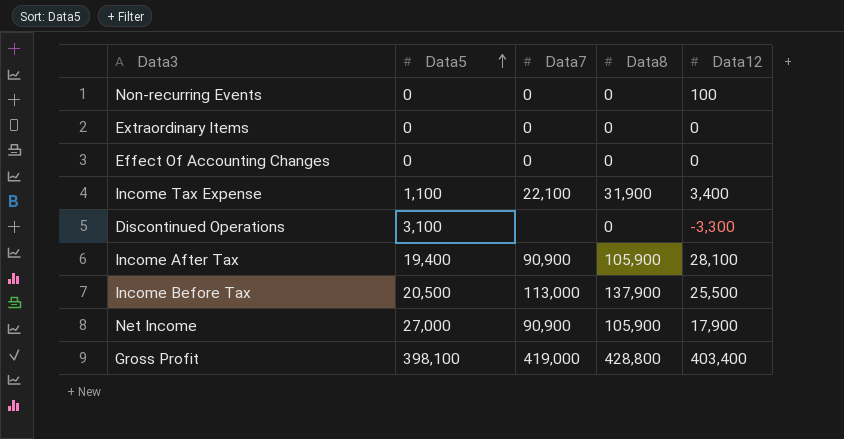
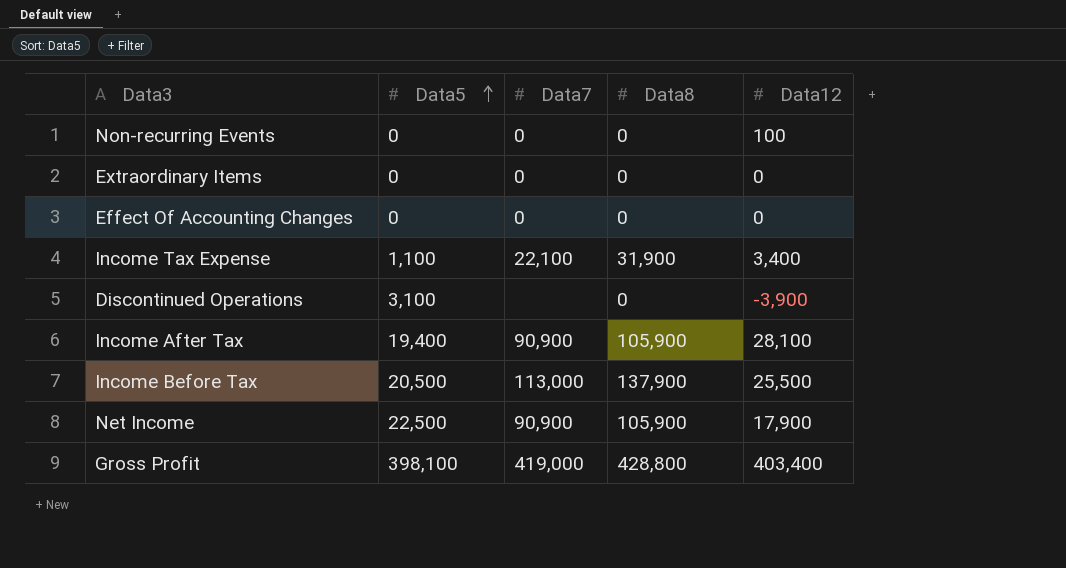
Discontinued Operations | Data12: -3,300 -> -3,900
Net Income | Data5: 27,000 -> 22,500

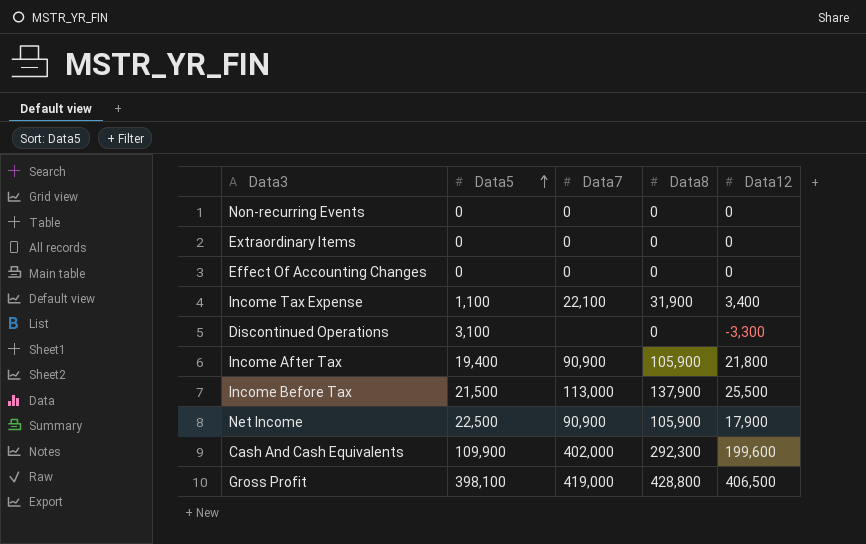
Non-recurring Events | Data12: 100 -> 0
Discontinued Operations | Data12: -3,900 -> -3,300
Income After Tax | Data12: 28,100 -> 21,800
Income Before Tax | Data5: 20,500 -> 21,500
row Cash And Cash Equivalents: none -> 109,900 | 402,000 | 292,300 | 199,600
Gross Profit | Data12: 403,400 -> 406,500

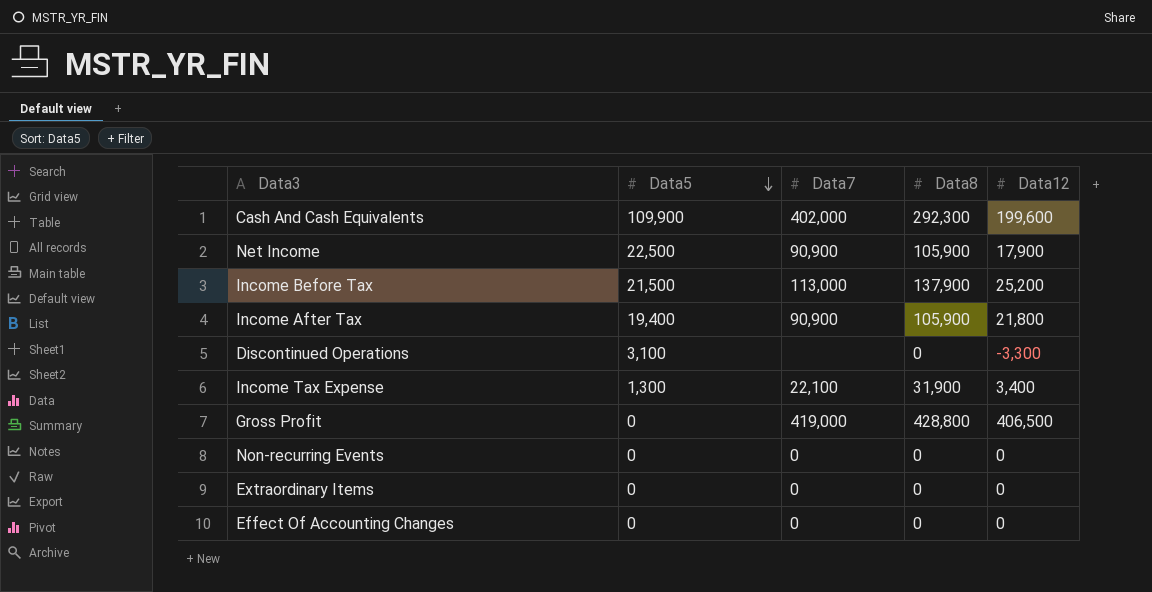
row order: Data5 ascending -> Data5 descending
Income Before Tax | Data12: 25,500 -> 25,200
Income Tax Expense | Data5: 1,100 -> 1,300
Gross Profit | Data5: 398,100 -> 0

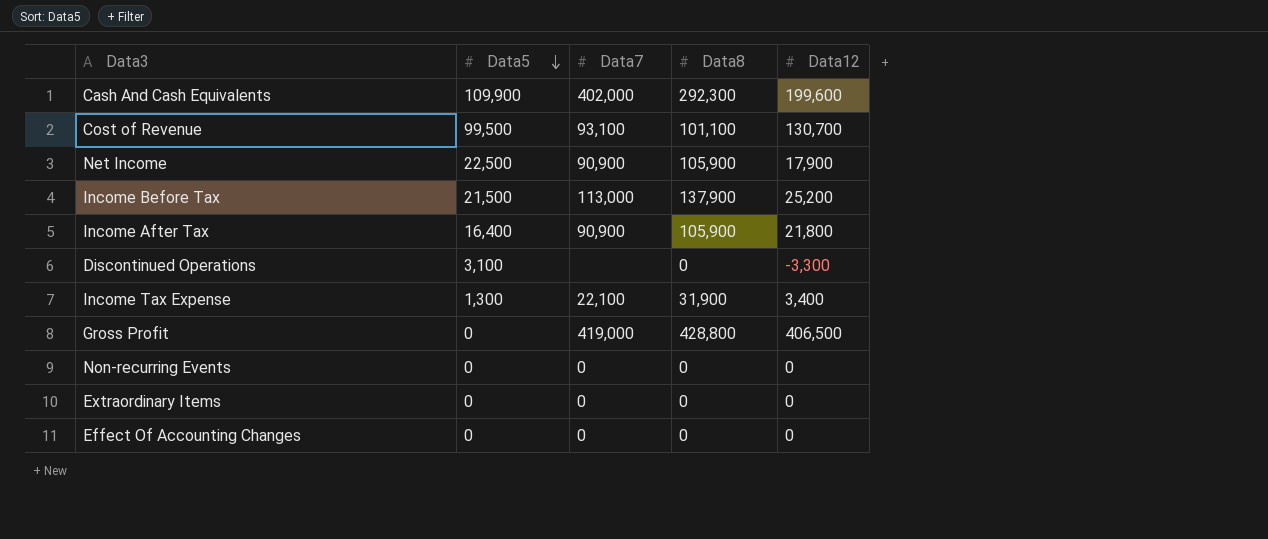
row Cost of Revenue: none -> 99,500 | 93,100 | 101,100 | 130,700
Income After Tax | Data5: 19,400 -> 16,400

